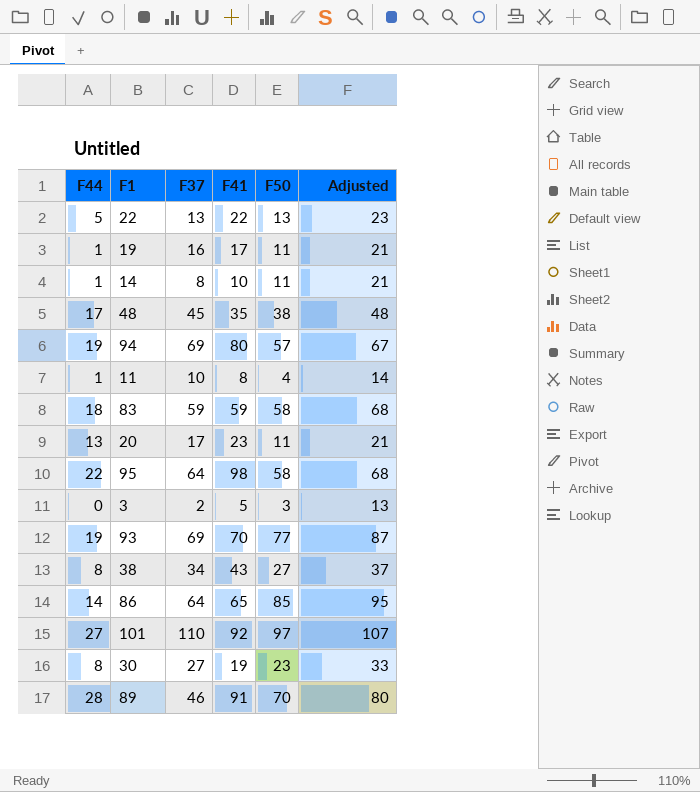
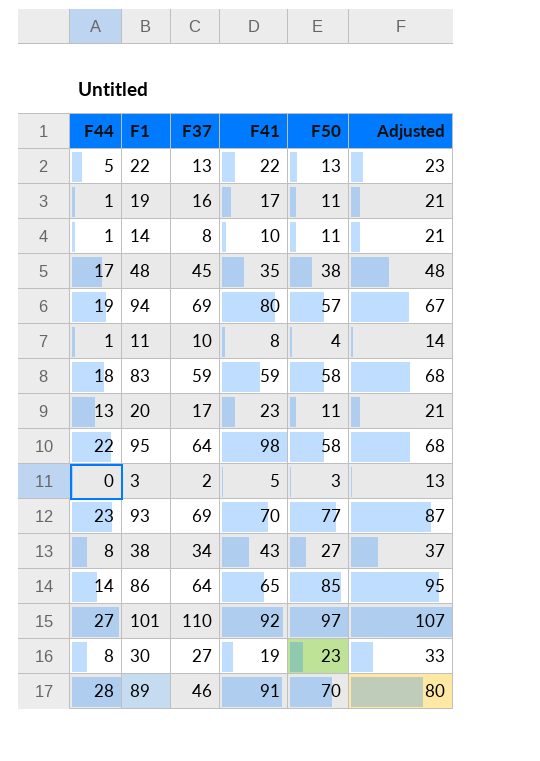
93 | F44: 19 -> 23

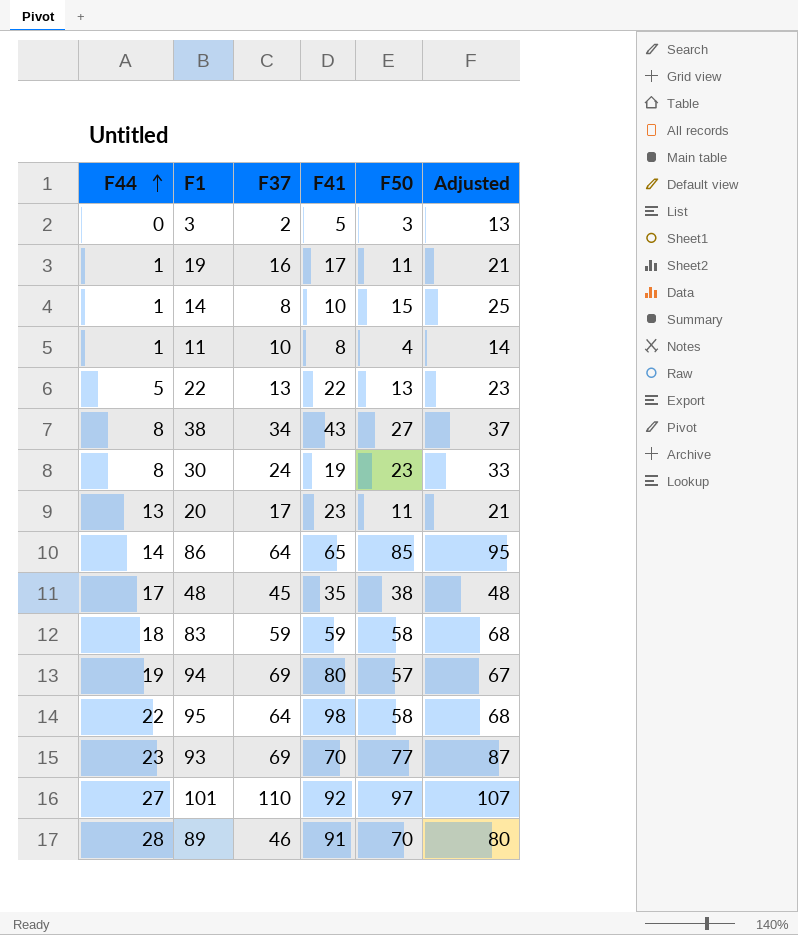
row order: none -> F44 ascending
14 | F50: 11 -> 15
14 | Adjusted: 21 -> 25
30 | F37: 27 -> 24

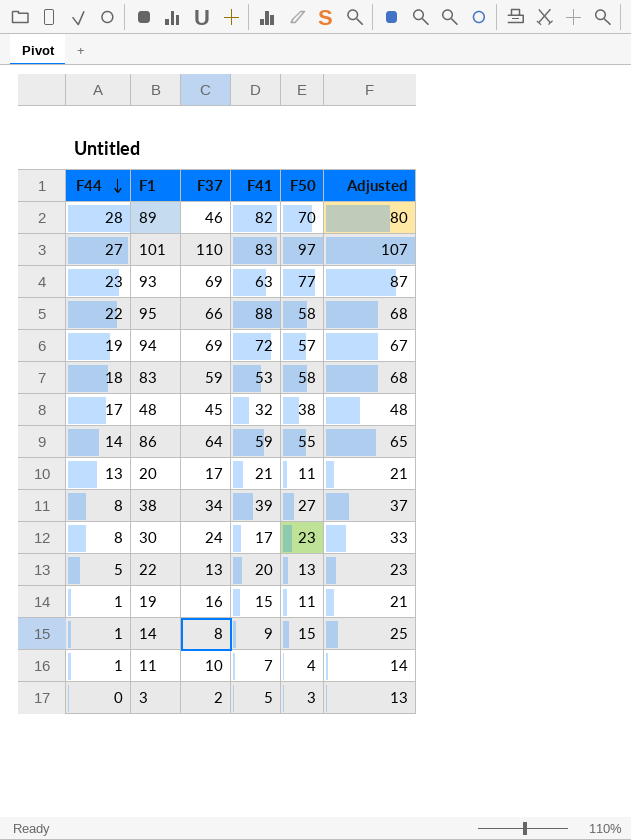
row order: F44 ascending -> F44 descending
89 | F41: 91 -> 82
101 | F41: 92 -> 83
93 | F41: 70 -> 63
95 | F37: 64 -> 66
95 | F41: 98 -> 88
94 | F41: 80 -> 72
83 | F41: 59 -> 53
48 | F41: 35 -> 32
86 | F41: 65 -> 59
86 | F50: 85 -> 55
86 | Adjusted: 95 -> 65
20 | F41: 23 -> 21
38 | F41: 43 -> 39
30 | F41: 19 -> 17
22 | F41: 22 -> 20
19 | F41: 17 -> 15
14 | F41: 10 -> 9
11 | F41: 8 -> 7

